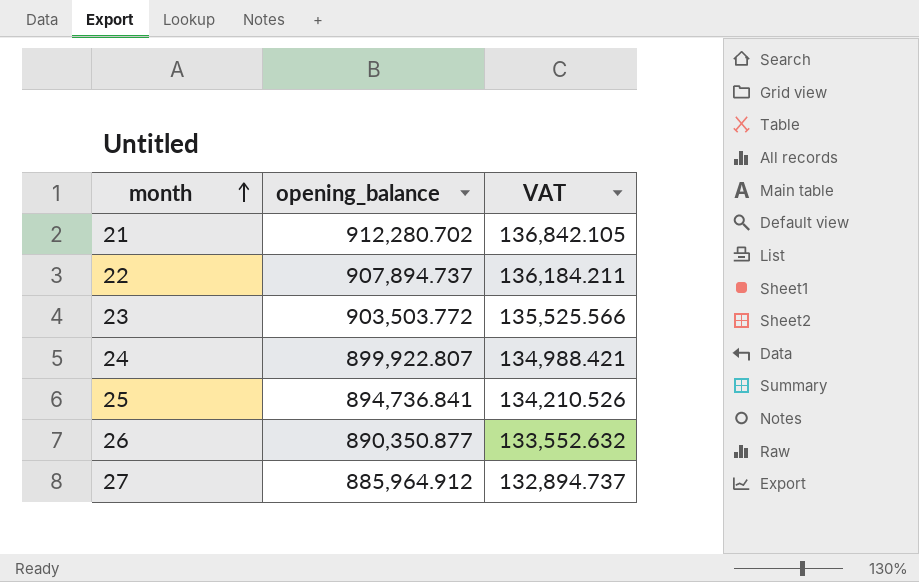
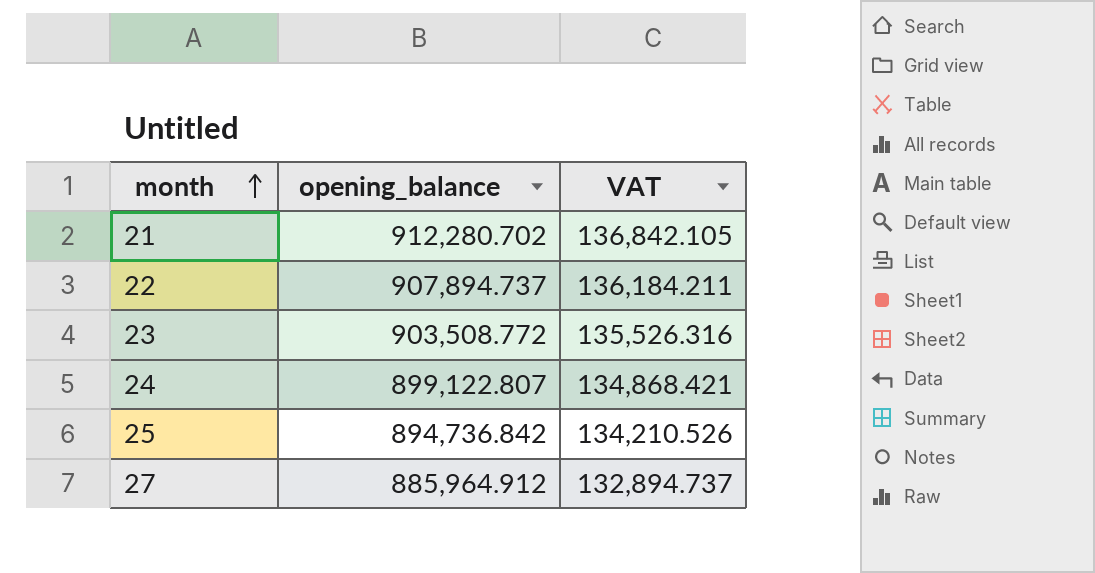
row 26: 890,350.877 | 133,552.632 -> none
23 | opening_balance: 903,503.772 -> 903,508.772
23 | VAT: 135,525.566 -> 135,526.316
24 | opening_balance: 899,922.807 -> 899,122.807
24 | VAT: 134,988.421 -> 134,868.421
25 | opening_balance: 894,736.841 -> 894,736.842

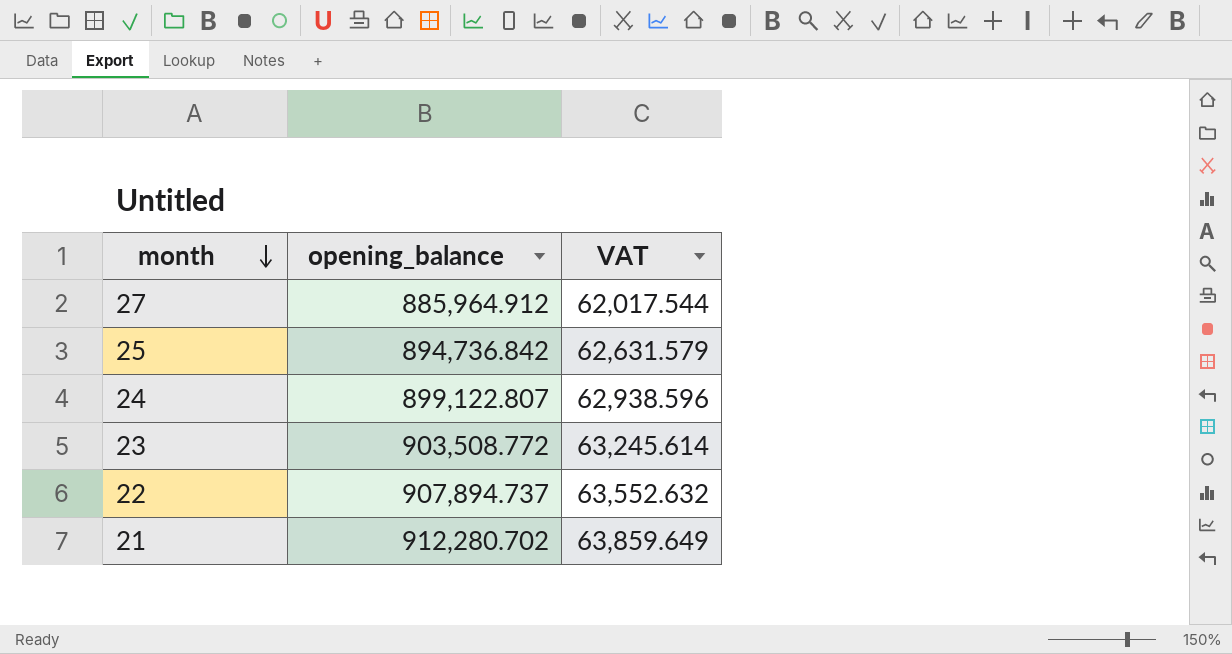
row order: month ascending -> month descending
column VAT | formula: [opening_balance] * 0.15 -> [opening_balance] * 0.07

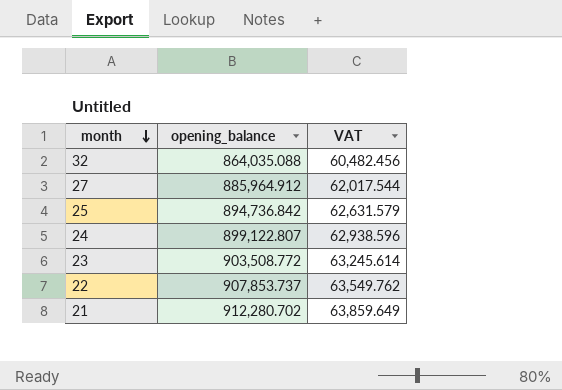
row 32: none -> 864,035.088 | 60,482.456
22 | opening_balance: 907,894.737 -> 907,853.737
22 | VAT: 63,552.632 -> 63,549.762

